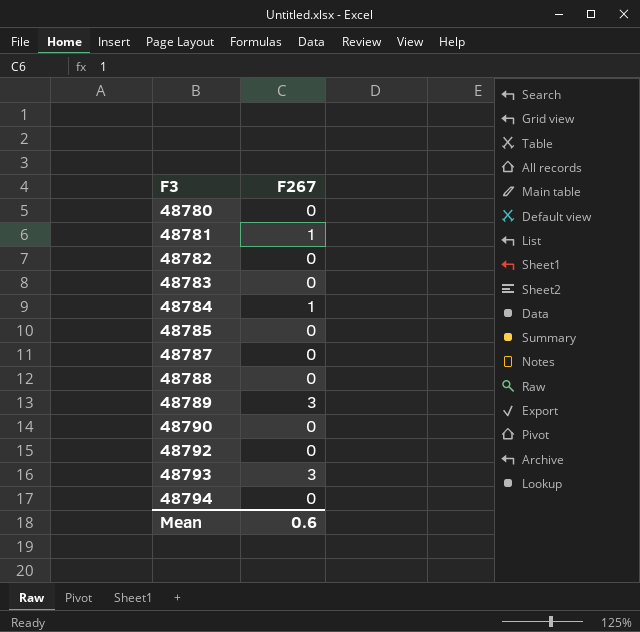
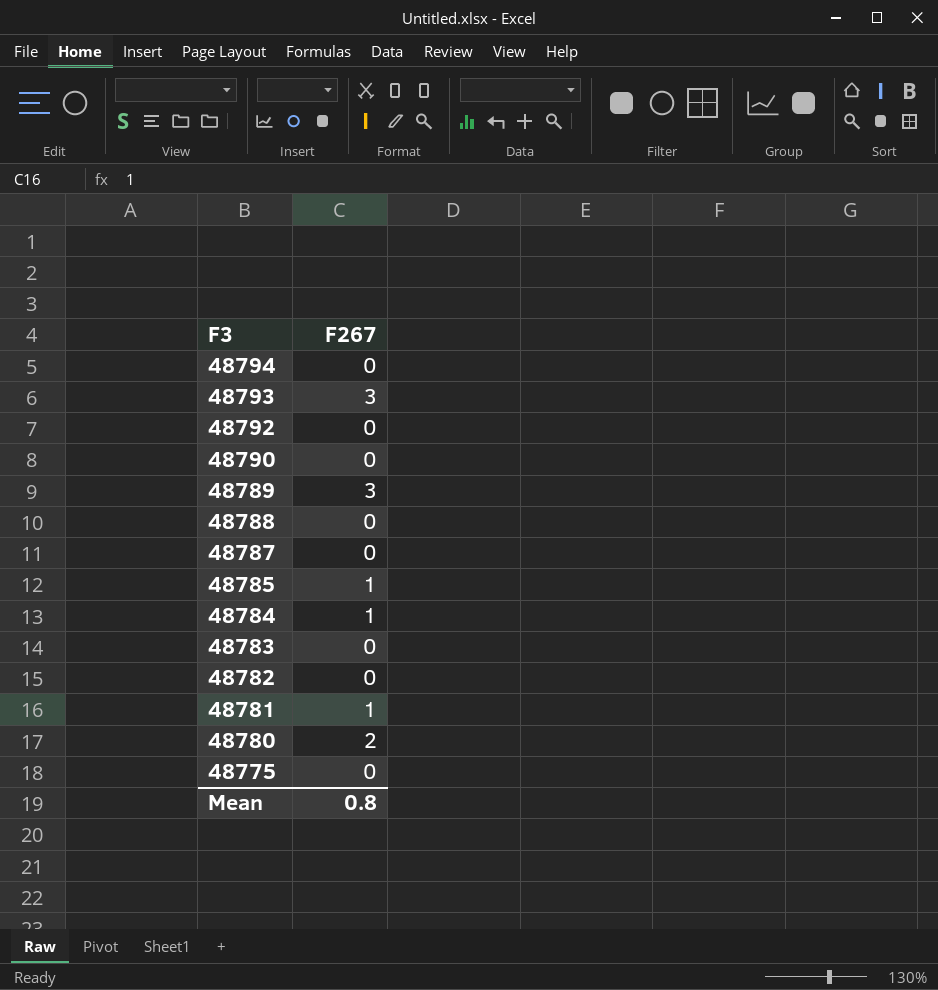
row order: F3 ascending -> F3 descending
48785 | F267: 0 -> 1
48780 | F267: 0 -> 2
row 48775: none -> 0
Mean | F267: 0.6 -> 0.8

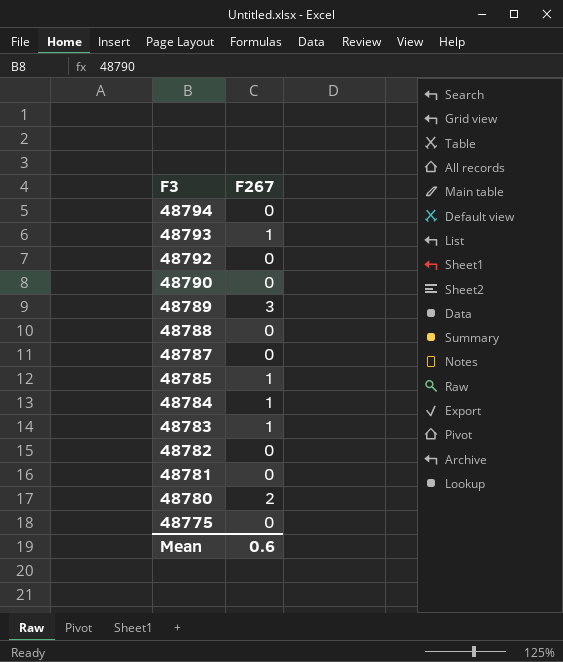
48793 | F267: 3 -> 1
48783 | F267: 0 -> 1
48781 | F267: 1 -> 0
Mean | F267: 0.8 -> 0.6

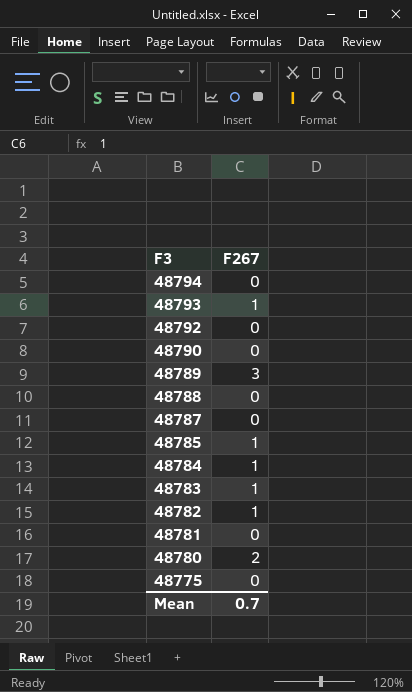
48782 | F267: 0 -> 1
Mean | F267: 0.6 -> 0.7

